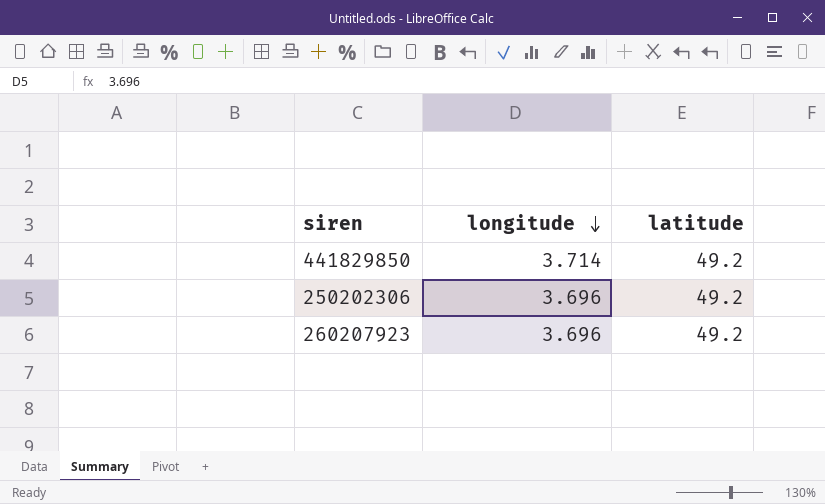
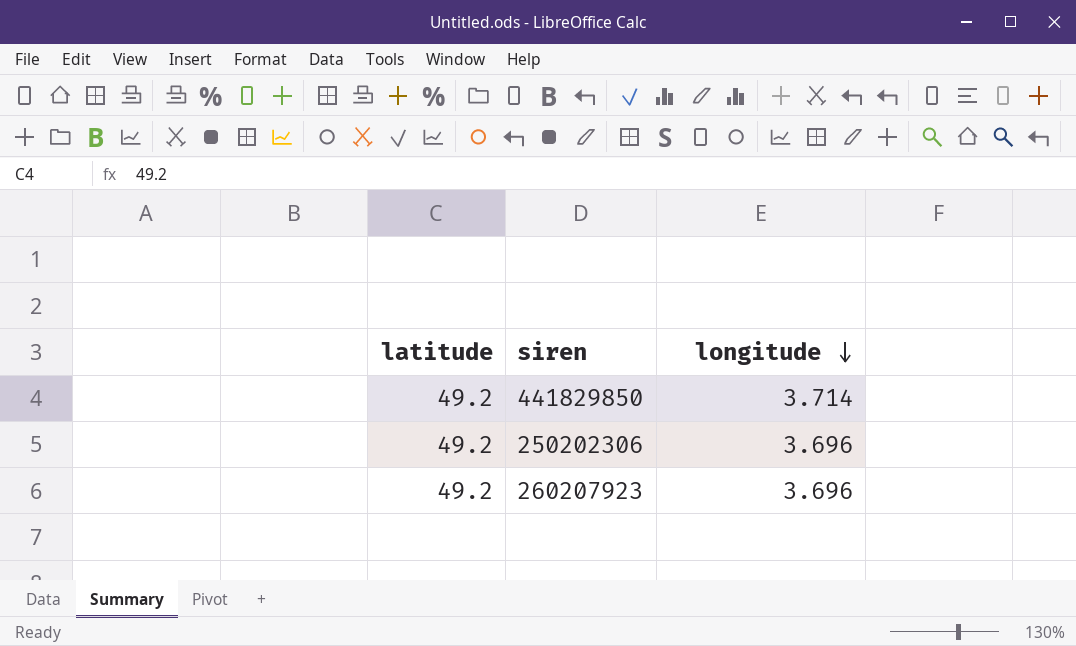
column latitude | position: 3 -> 1

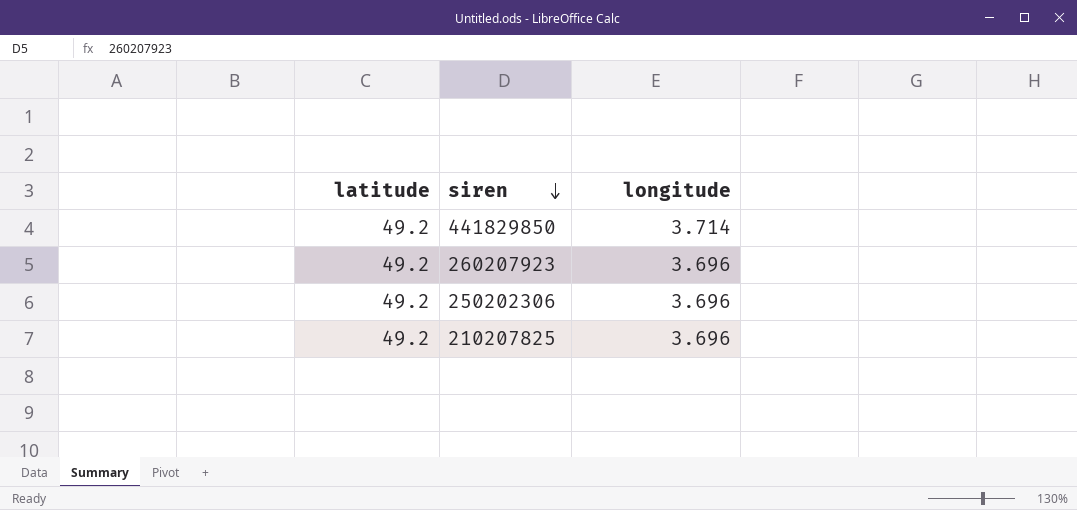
row order: longitude descending -> siren descending
row 210207825: none -> 49.2 | 3.696

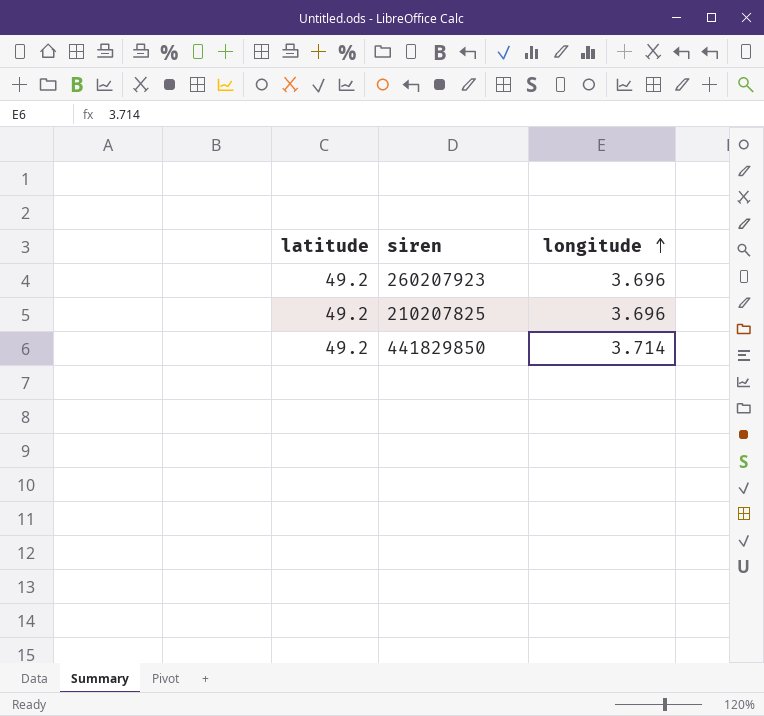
row order: siren descending -> longitude ascending
row 250202306: 49.2 | 3.696 -> none

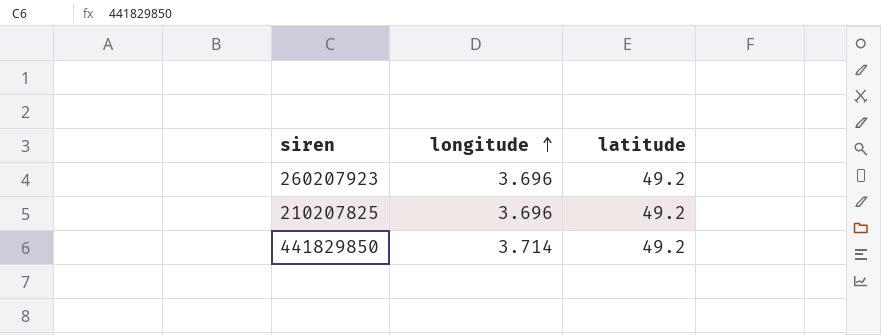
column latitude | position: 1 -> 3

